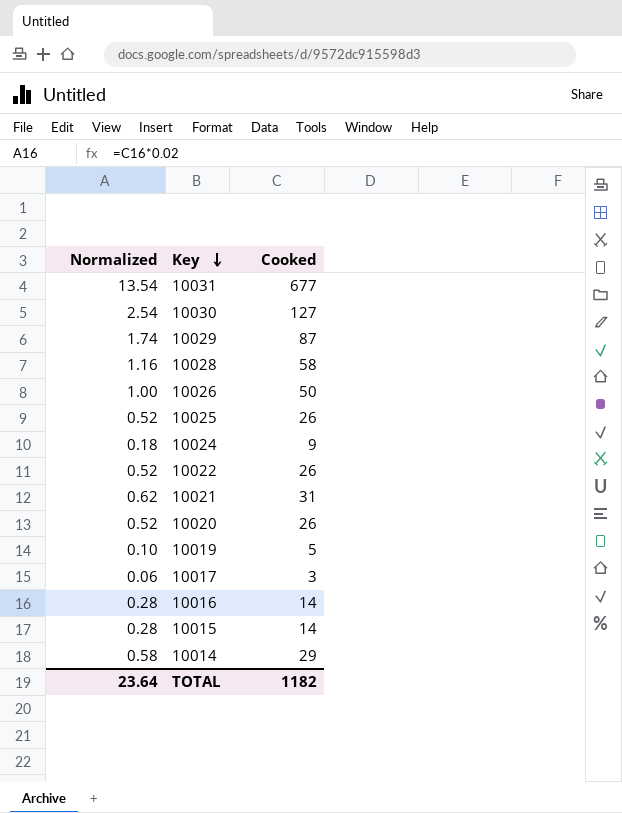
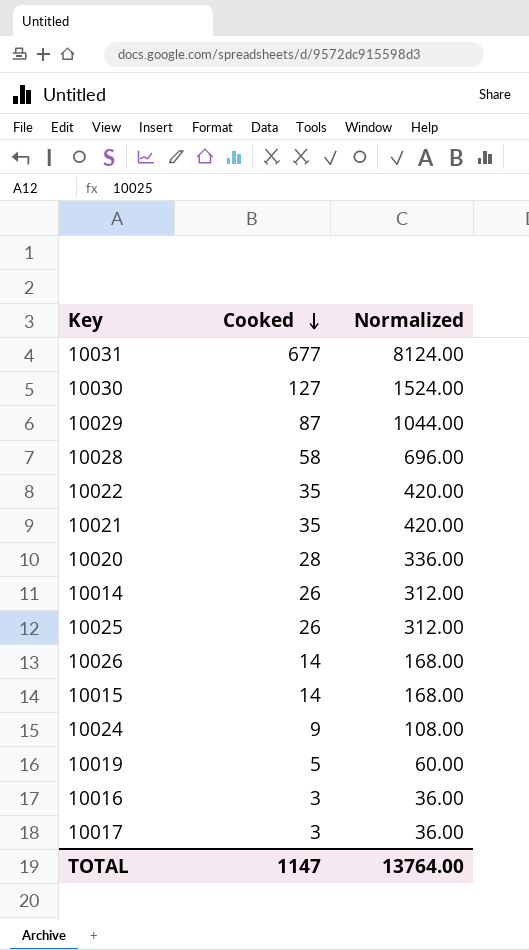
row order: Key descending -> Cooked descending
column Normalized | formula: [Cooked] * 0.02 -> [Cooked] * 12
column Normalized | position: 1 -> 3
10022 | Cooked: 26 -> 35
10021 | Cooked: 31 -> 35
10020 | Cooked: 26 -> 28
10014 | Cooked: 29 -> 26
10026 | Cooked: 50 -> 14
10016 | Cooked: 14 -> 3
TOTAL | Cooked: 1182 -> 1147
TOTAL | Normalized: 23.64 -> 13764.00

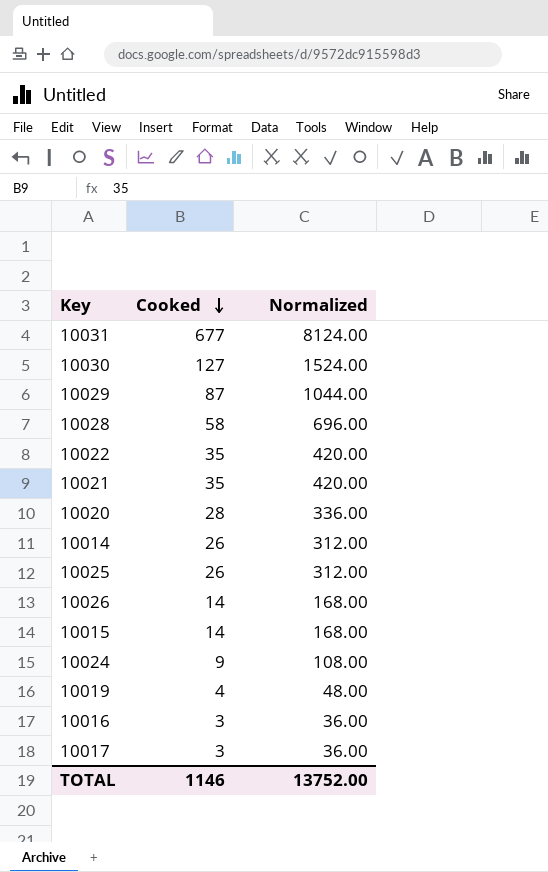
10019 | Cooked: 5 -> 4
10019 | Normalized: 60.00 -> 48.00
TOTAL | Cooked: 1147 -> 1146
TOTAL | Normalized: 13764.00 -> 13752.00

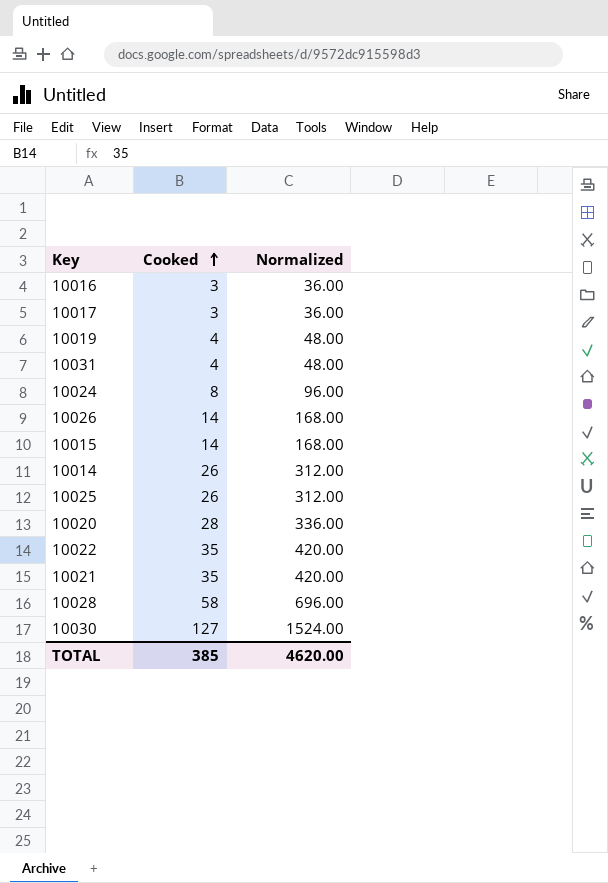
row order: Cooked descending -> Cooked ascending
row 10029: 87 | 1044.00 -> none
10031 | Cooked: 677 -> 4
10031 | Normalized: 8124.00 -> 48.00
10024 | Cooked: 9 -> 8
10024 | Normalized: 108.00 -> 96.00
TOTAL | Cooked: 1146 -> 385
TOTAL | Normalized: 13752.00 -> 4620.00

